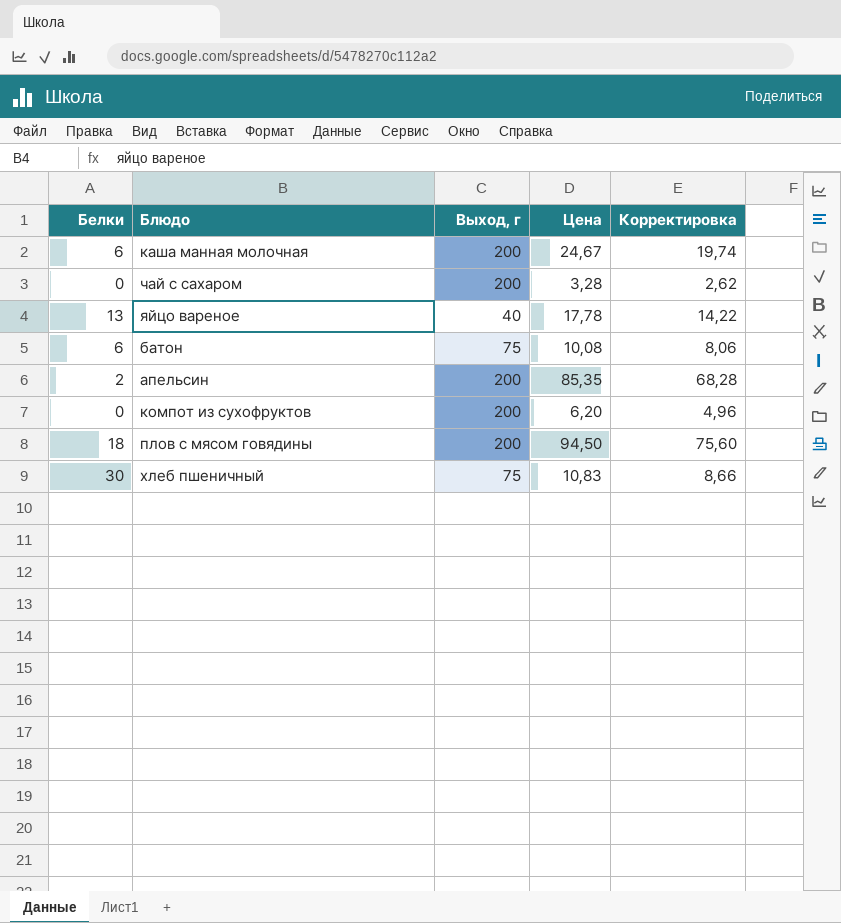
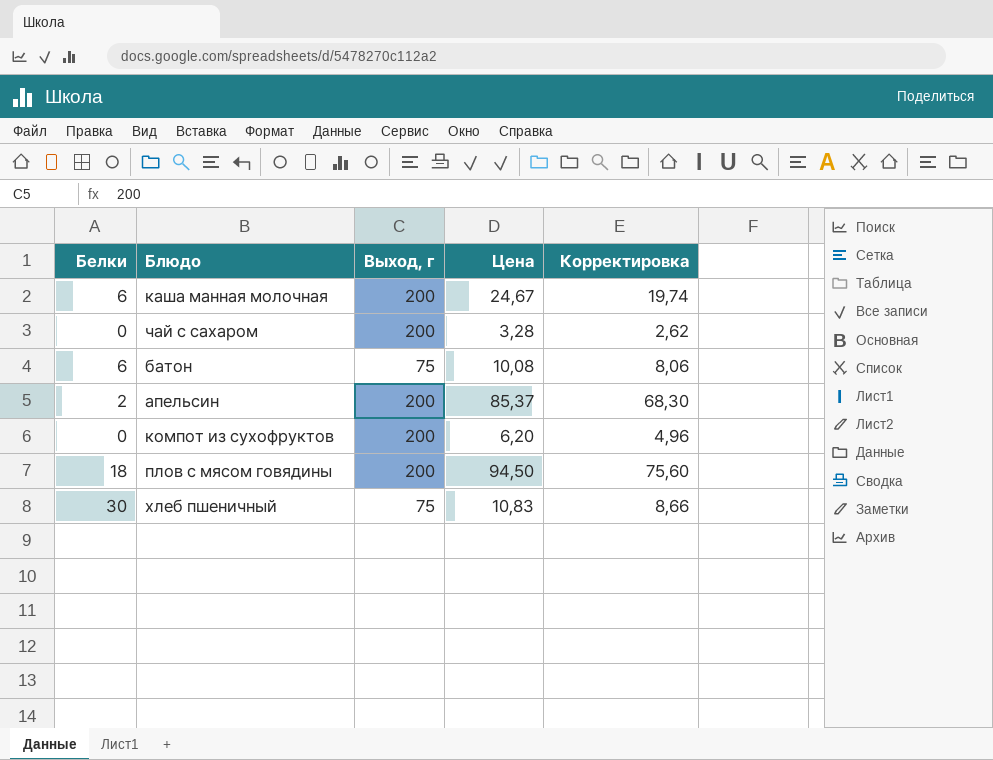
row яйцо вареное: 13 | 40 | 17,78 | 14,22 -> none
апельсин | Цена: 85,35 -> 85,37
апельсин | Корректировка: 68,28 -> 68,30

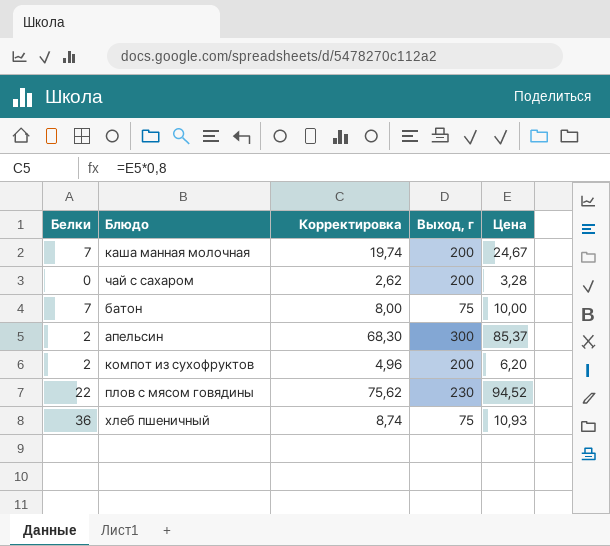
column Корректировка | position: 5 -> 3
каша манная молочная | Белки: 6 -> 7
батон | Белки: 6 -> 7
батон | Корректировка: 8,06 -> 8,00
батон | Цена: 10,08 -> 10,00
апельсин | Выход, г: 200 -> 300
компот из сухофруктов | Белки: 0 -> 2
плов с мясом говядины | Белки: 18 -> 22
плов с мясом говядины | Корректировка: 75,60 -> 75,62
плов с мясом говядины | Выход, г: 200 -> 230
плов с мясом говядины | Цена: 94,50 -> 94,52
хлеб пшеничный | Белки: 30 -> 36
хлеб пшеничный | Корректировка: 8,66 -> 8,74
хлеб пшеничный | Цена: 10,83 -> 10,93

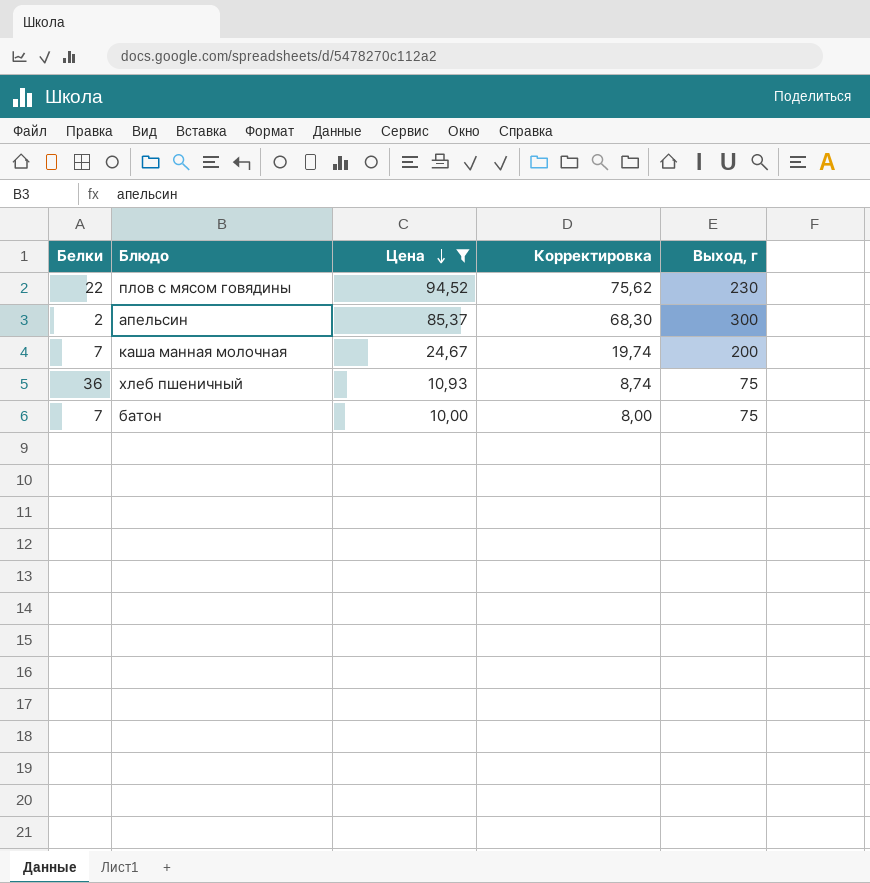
filter: none -> Цена >= 10,00
row order: none -> Цена descending
column Цена | position: 5 -> 3

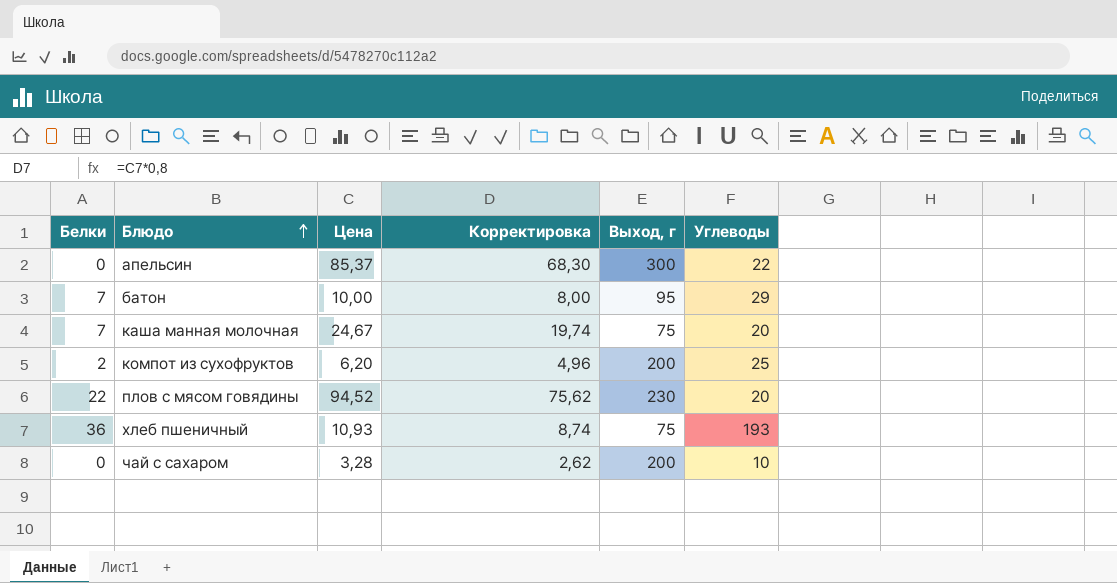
filter: Цена >= 10,00 -> none
row order: Цена descending -> Блюдо ascending
column Углеводы | position: none -> 6
апельсин | Белки: 2 -> 0
батон | Выход, г: 75 -> 95
каша манная молочная | Выход, г: 200 -> 75

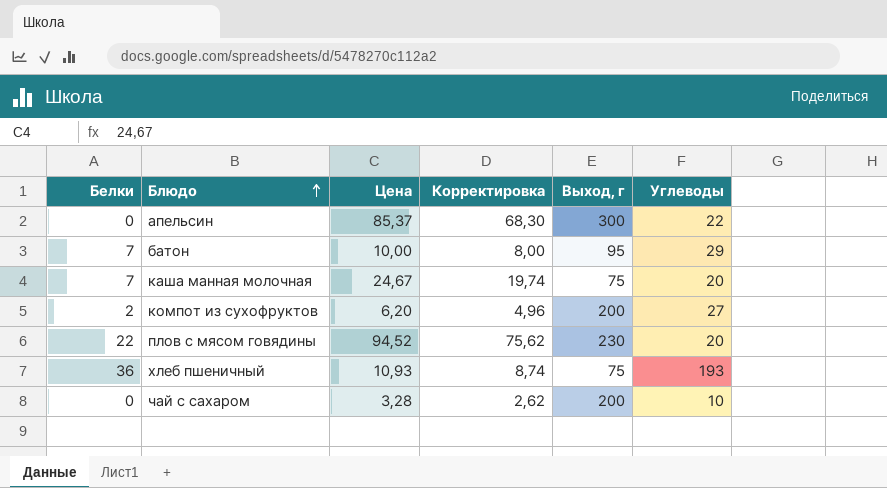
компот из сухофруктов | Углеводы: 25 -> 27

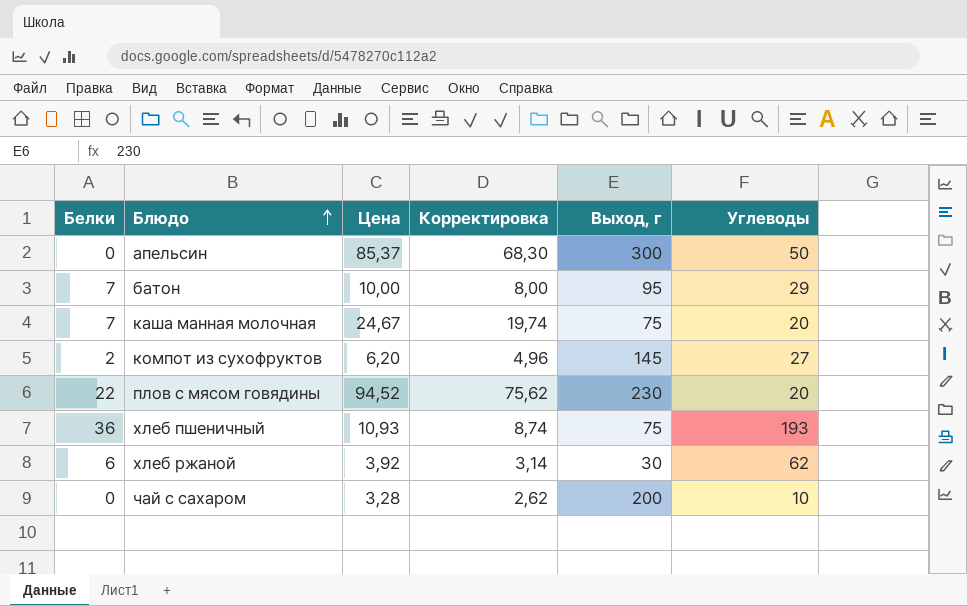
апельсин | Углеводы: 22 -> 50
компот из сухофруктов | Выход, г: 200 -> 145
row хлеб ржаной: none -> 6 | 3,92 | 3,14 | 30 | 62

